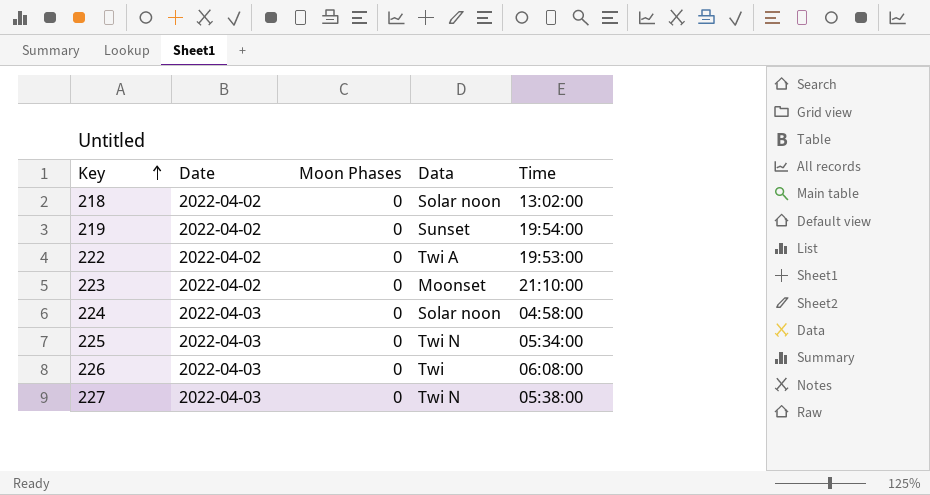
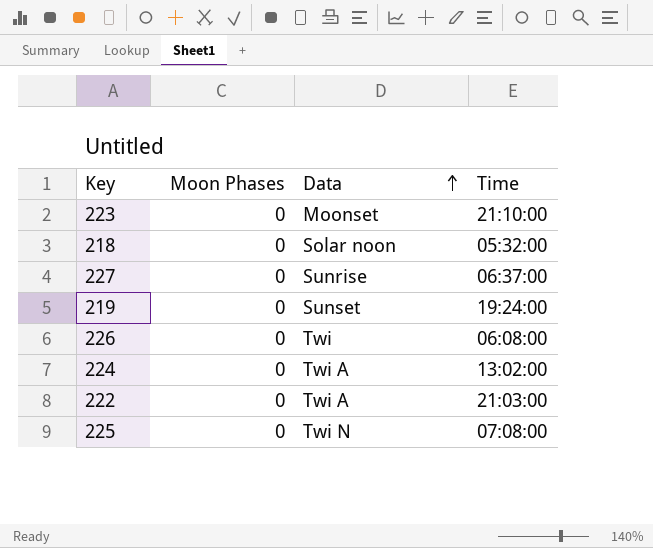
row order: Key ascending -> Data ascending
column Date | position: 2 -> none
218 | Time: 13:02:00 -> 05:32:00
227 | Data: Twi N -> Sunrise
227 | Time: 05:38:00 -> 06:37:00
219 | Time: 19:54:00 -> 19:24:00
224 | Data: Solar noon -> Twi A
224 | Time: 04:58:00 -> 13:02:00
222 | Time: 19:53:00 -> 21:03:00
225 | Time: 05:34:00 -> 07:08:00

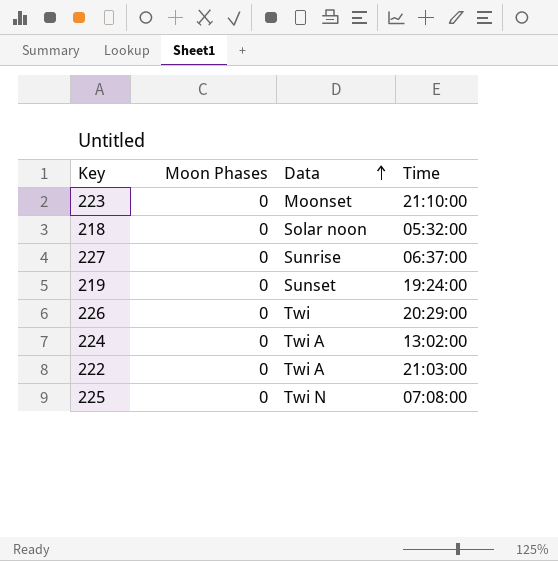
226 | Time: 06:08:00 -> 20:29:00

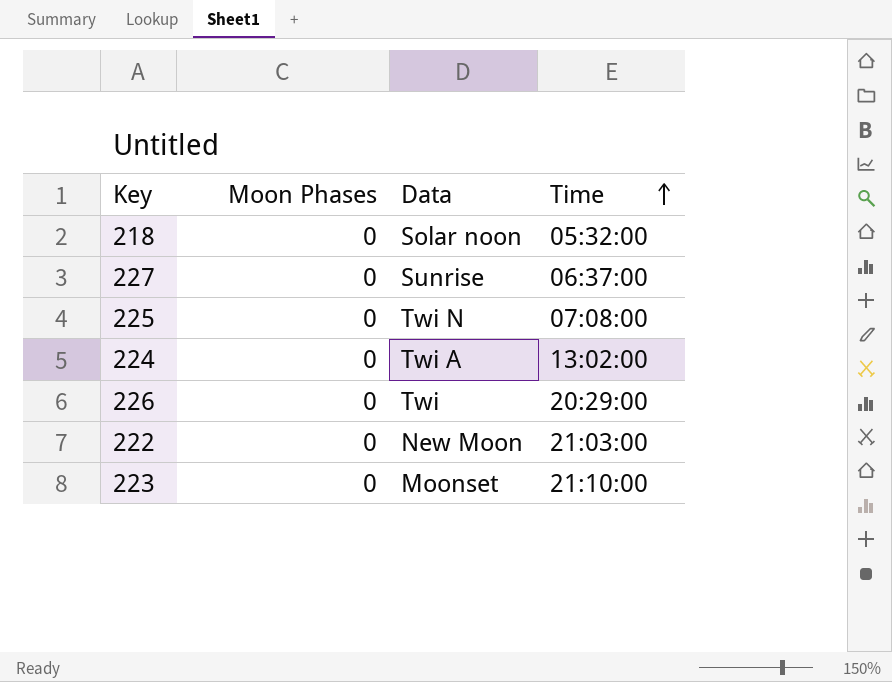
row order: Data ascending -> Time ascending
row 219: 0 | Sunset | 19:24:00 -> none
222 | Data: Twi A -> New Moon

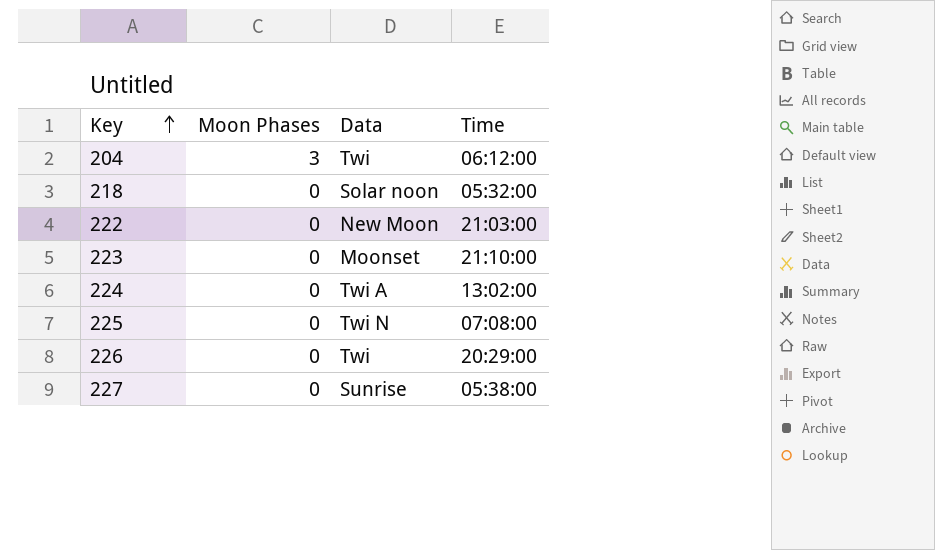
row order: Time ascending -> Key ascending
row 204: none -> 3 | Twi | 06:12:00
227 | Time: 06:37:00 -> 05:38:00

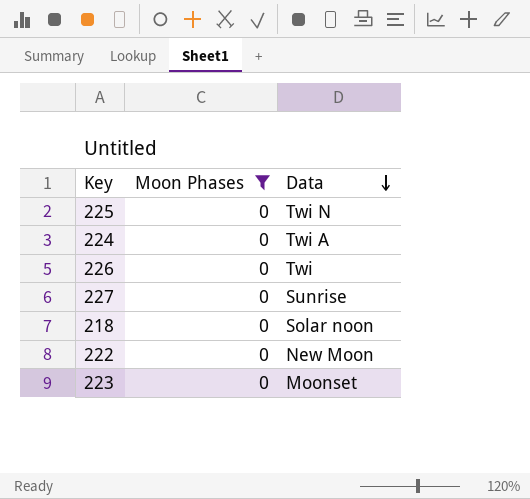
filter: none -> Moon Phases = 0
row order: Key ascending -> Data descending
column Time | position: 4 -> none

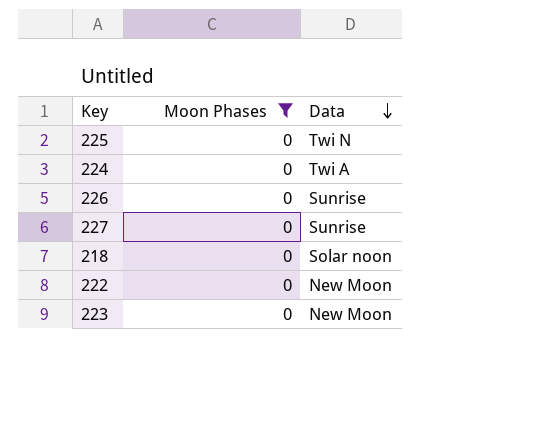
226 | Data: Twi -> Sunrise
223 | Data: Moonset -> New Moon

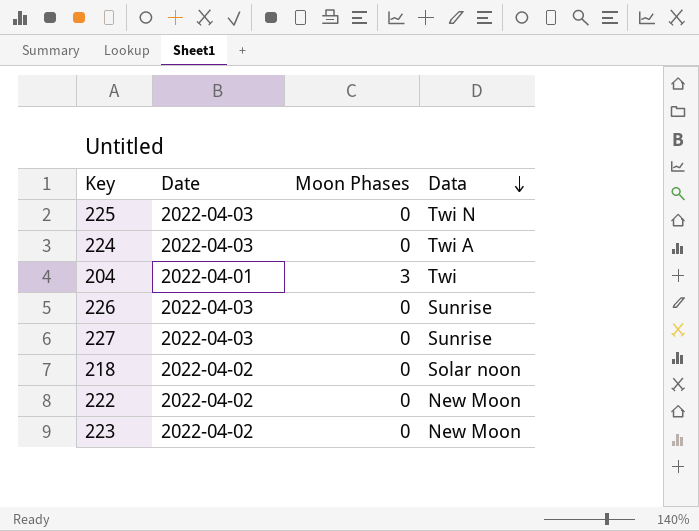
filter: Moon Phases = 0 -> none
column Date | position: none -> 2

